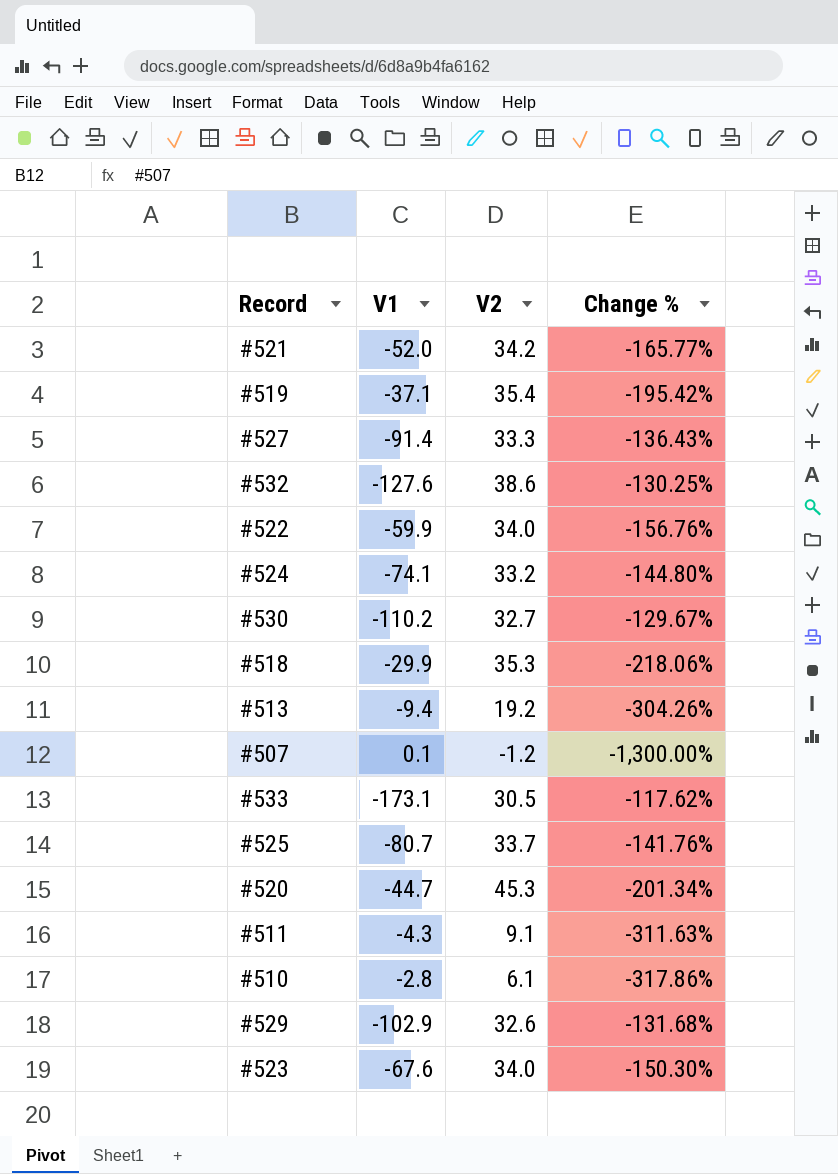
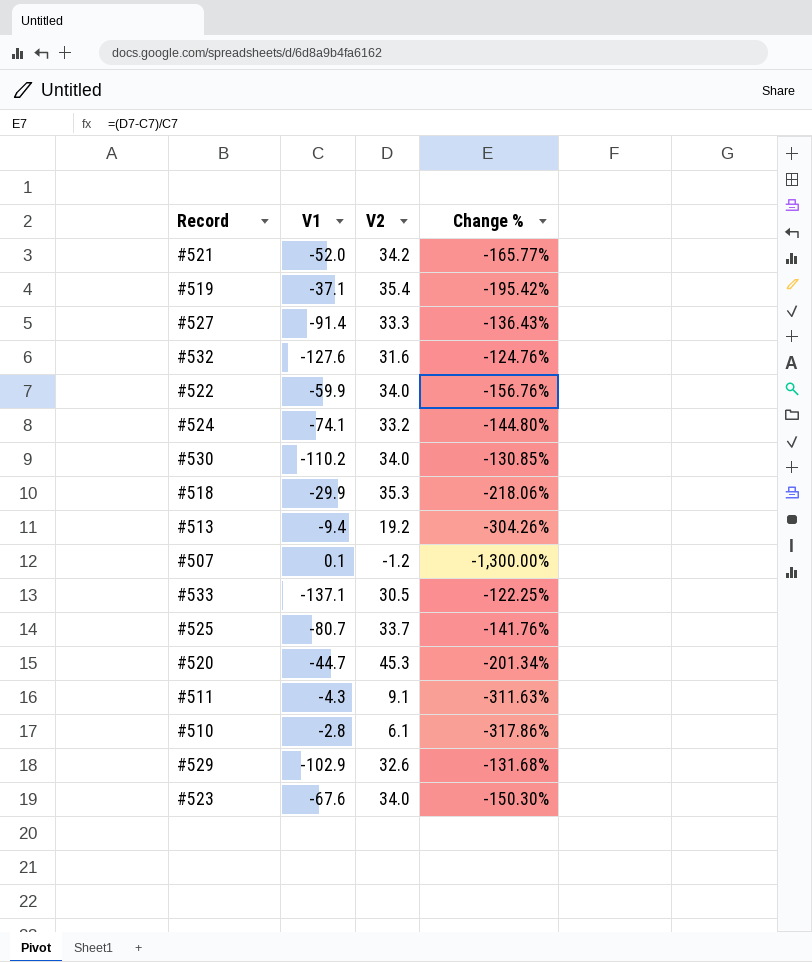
#532 | V2: 38.6 -> 31.6
#532 | Change %: -130.25% -> -124.76%
#530 | V2: 32.7 -> 34.0
#530 | Change %: -129.67% -> -130.85%
#533 | V1: -173.1 -> -137.1
#533 | Change %: -117.62% -> -122.25%

